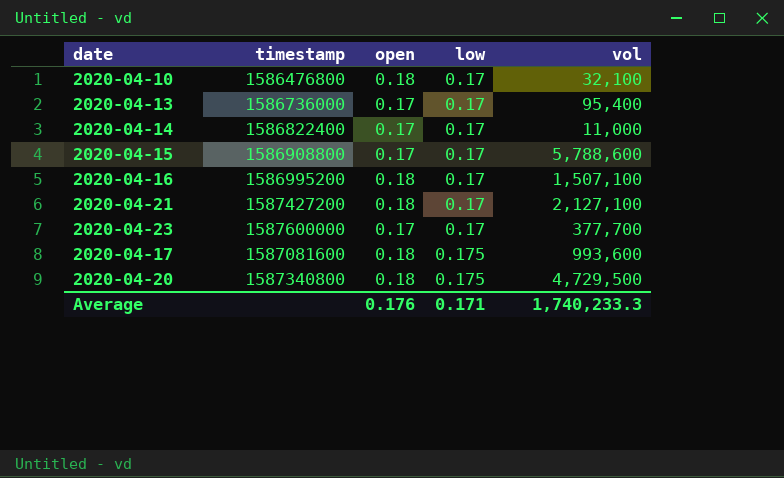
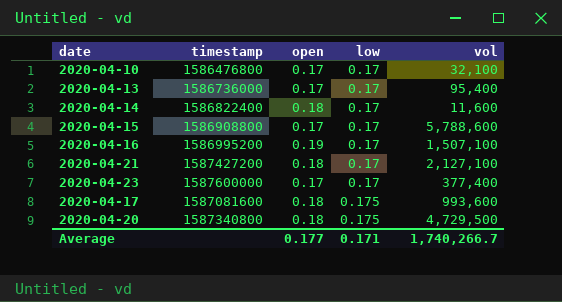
2020-04-10 | open: 0.18 -> 0.17
2020-04-14 | open: 0.17 -> 0.18
2020-04-14 | vol: 11,000 -> 11,600
2020-04-16 | open: 0.18 -> 0.19
2020-04-23 | vol: 377,700 -> 377,400
Average | open: 0.176 -> 0.177
Average | vol: 1,740,233.3 -> 1,740,266.7

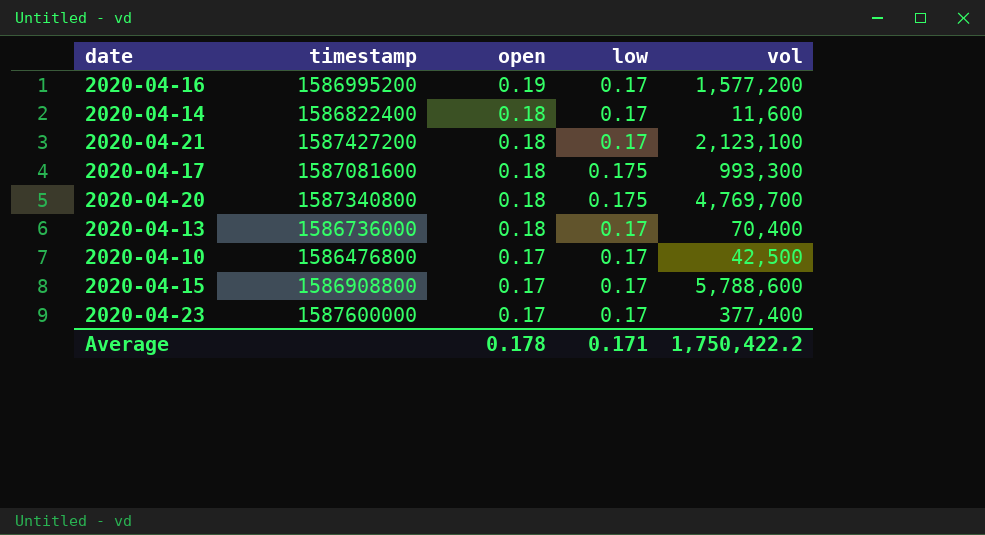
row order: low ascending -> open descending
2020-04-16 | vol: 1,507,100 -> 1,577,200
2020-04-21 | vol: 2,127,100 -> 2,123,100
2020-04-17 | vol: 993,600 -> 993,300
2020-04-20 | vol: 4,729,500 -> 4,769,700
2020-04-13 | open: 0.17 -> 0.18
2020-04-13 | vol: 95,400 -> 70,400
2020-04-10 | vol: 32,100 -> 42,500
Average | open: 0.177 -> 0.178
Average | vol: 1,740,266.7 -> 1,750,422.2

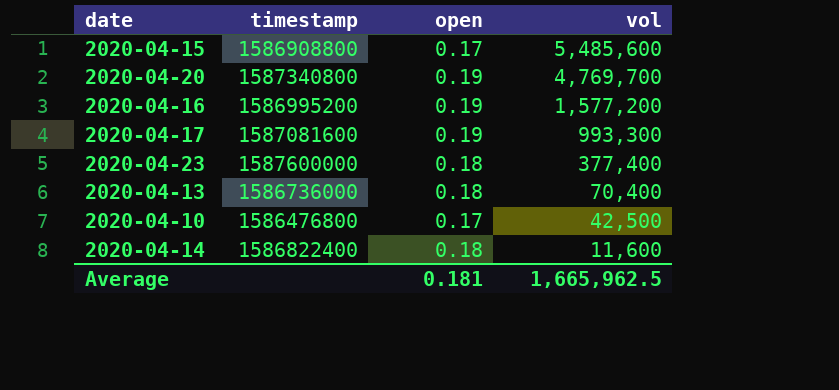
row order: open descending -> vol descending
column low | position: 4 -> none
row 2020-04-21: 1587427200 | 0.18 | 0.17 | 2,123,100 -> none
2020-04-15 | vol: 5,788,600 -> 5,485,600
2020-04-20 | open: 0.18 -> 0.19
2020-04-17 | open: 0.18 -> 0.19
2020-04-23 | open: 0.17 -> 0.18
Average | open: 0.178 -> 0.181
Average | vol: 1,750,422.2 -> 1,665,962.5

